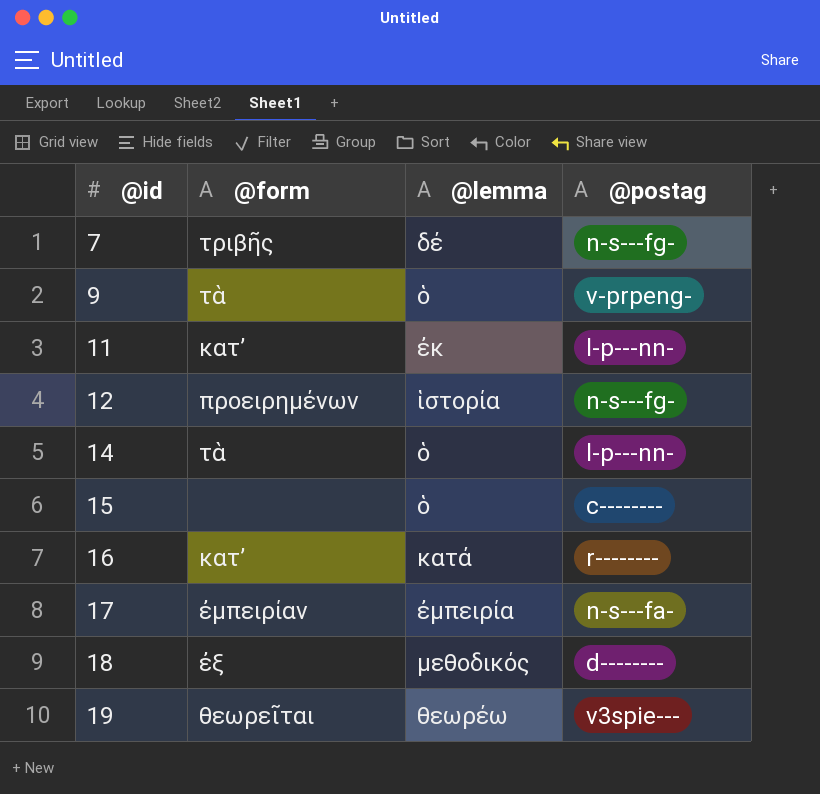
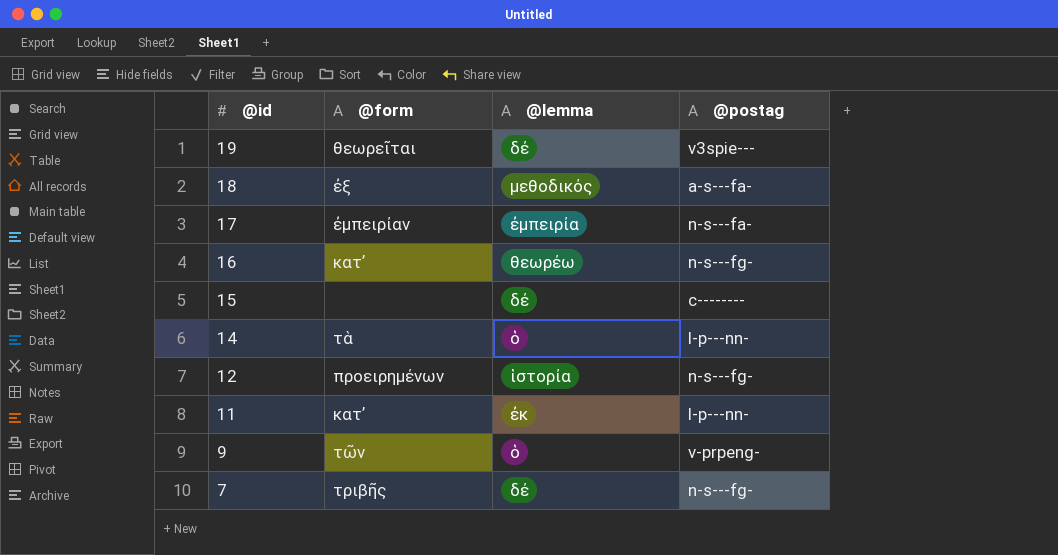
row order: @id ascending -> @id descending
19 | @lemma: θεωρέω -> δέ
18 | @postag: d-------- -> a-s---fa-
16 | @lemma: κατά -> θεωρέω
16 | @postag: r-------- -> n-s---fg-
15 | @lemma: ὁ -> δέ
9 | @form: τὰ -> τῶν

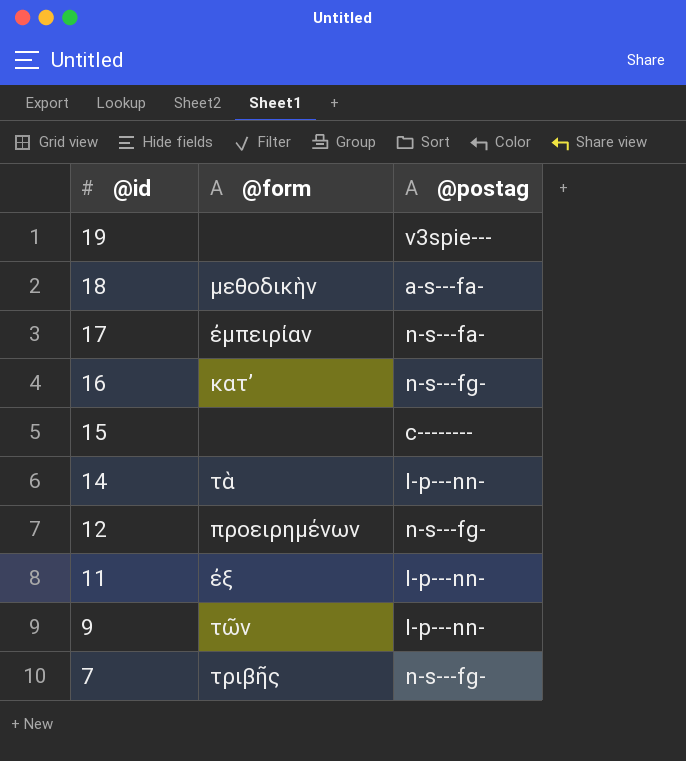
column @lemma | position: 3 -> none
19 | @form: θεωρεῖται -> none
18 | @form: ἐξ -> μεθοδικὴν
11 | @form: κατʼ -> ἐξ
9 | @postag: v-prpeng- -> l-p---nn-

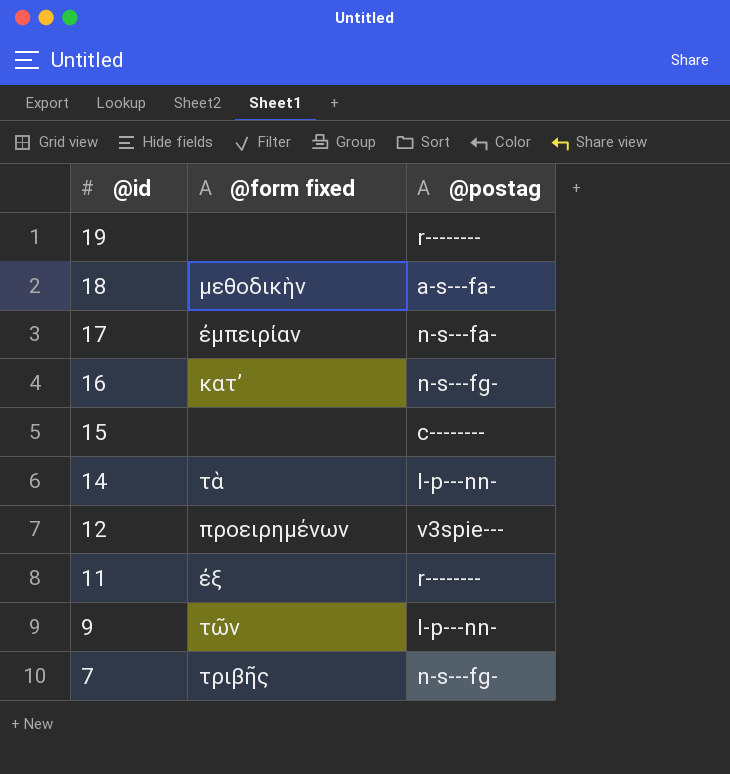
column name: @form -> @form fixed
19 | @postag: v3spie--- -> r--------
12 | @postag: n-s---fg- -> v3spie---
11 | @postag: l-p---nn- -> r--------

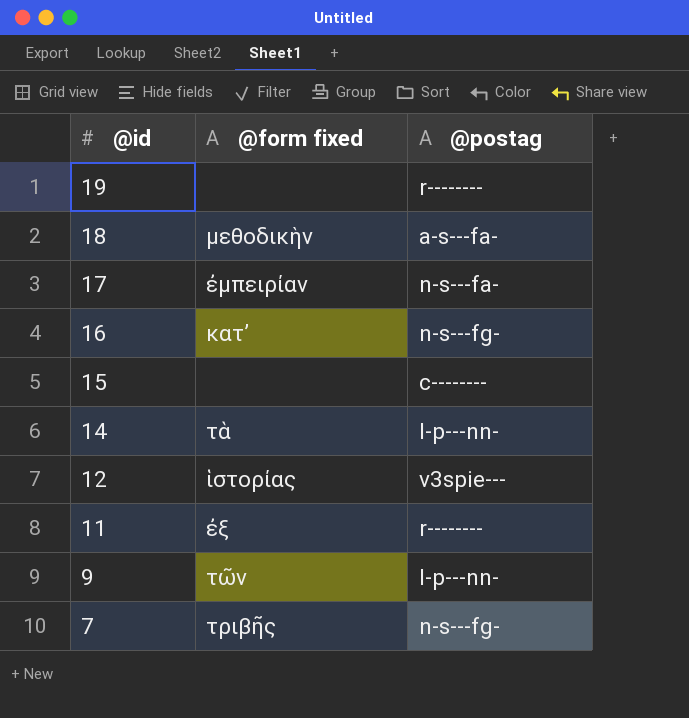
12 | @form fixed: προειρημένων -> ἱστορίας

